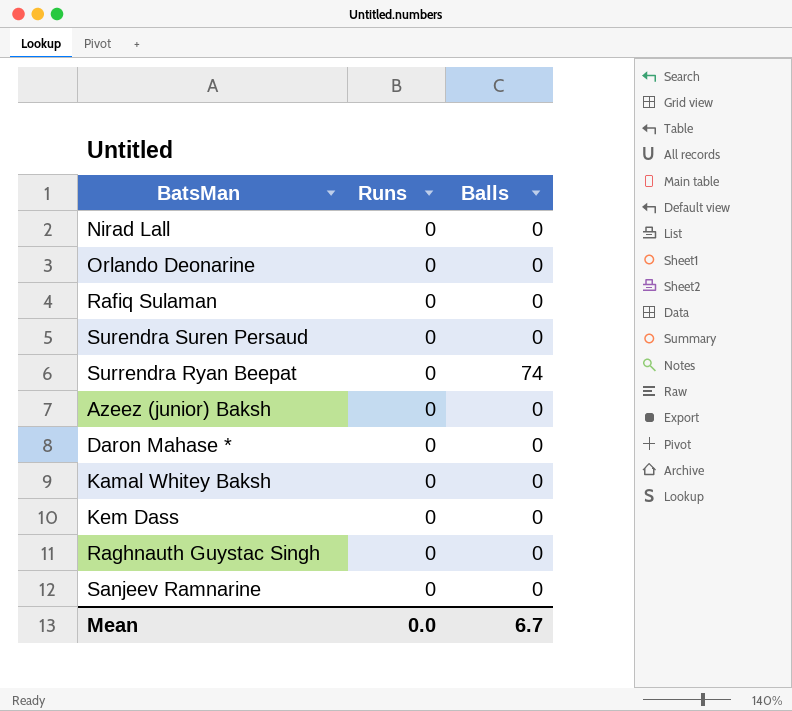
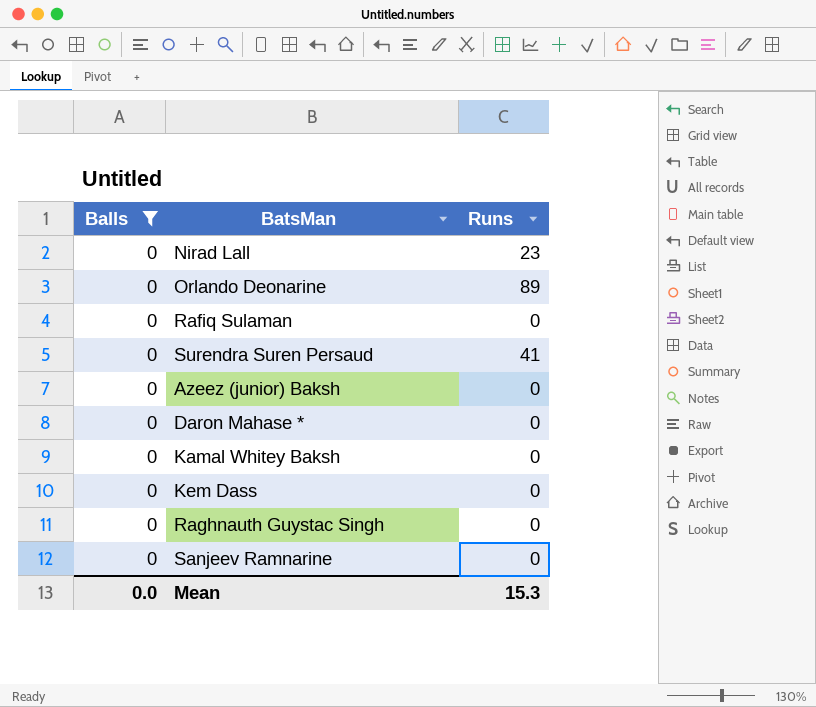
filter: none -> Balls = 0
column Balls | position: 3 -> 1
Nirad Lall | Runs: 0 -> 23
Orlando Deonarine | Runs: 0 -> 89
Surendra Suren Persaud | Runs: 0 -> 41
Mean | Balls: 6.7 -> 0.0
Mean | Runs: 0.0 -> 15.3

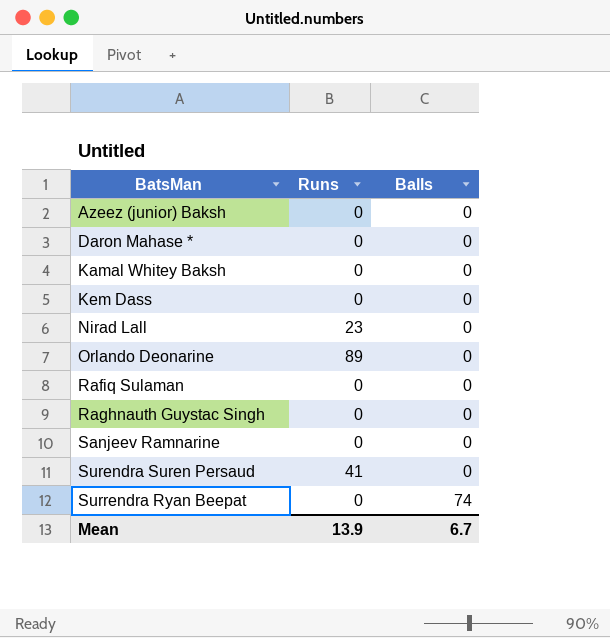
filter: Balls = 0 -> none
row order: none -> BatsMan ascending
column Balls | position: 1 -> 3
Mean | Runs: 15.3 -> 13.9
Mean | Balls: 0.0 -> 6.7

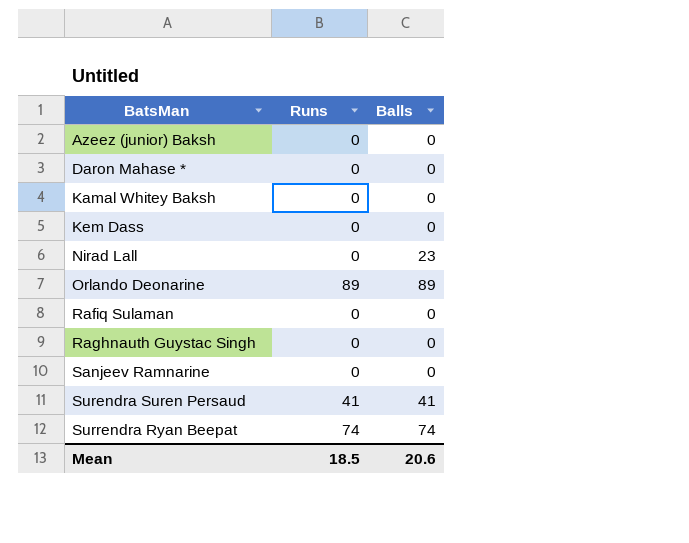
Nirad Lall | Runs: 23 -> 0
Nirad Lall | Balls: 0 -> 23
Orlando Deonarine | Balls: 0 -> 89
Surendra Suren Persaud | Balls: 0 -> 41
Surrendra Ryan Beepat | Runs: 0 -> 74
Mean | Runs: 13.9 -> 18.5
Mean | Balls: 6.7 -> 20.6

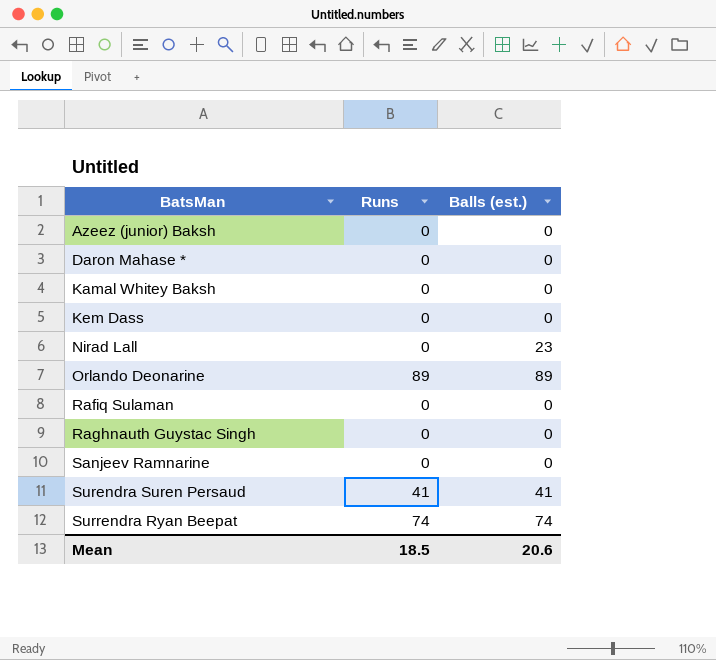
column name: Balls -> Balls (est.)

